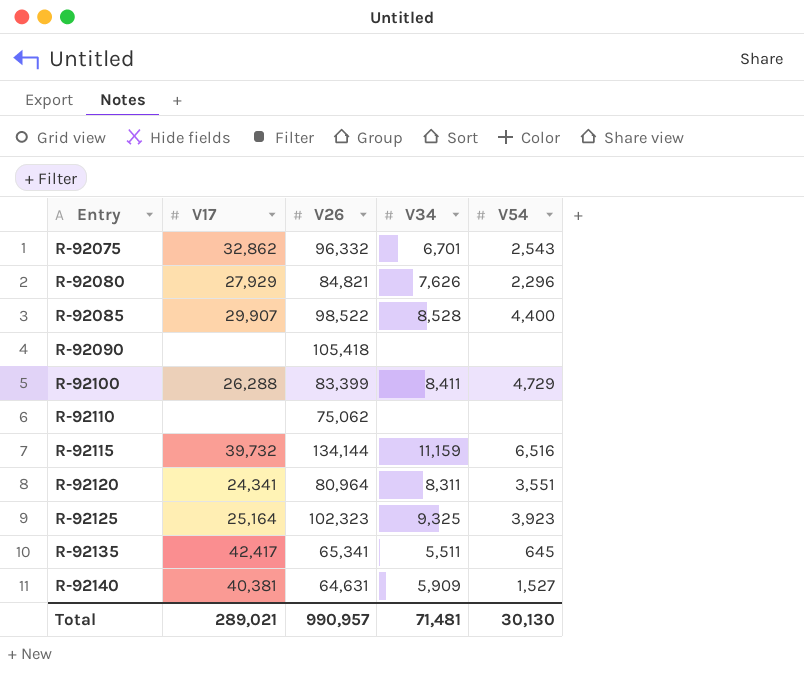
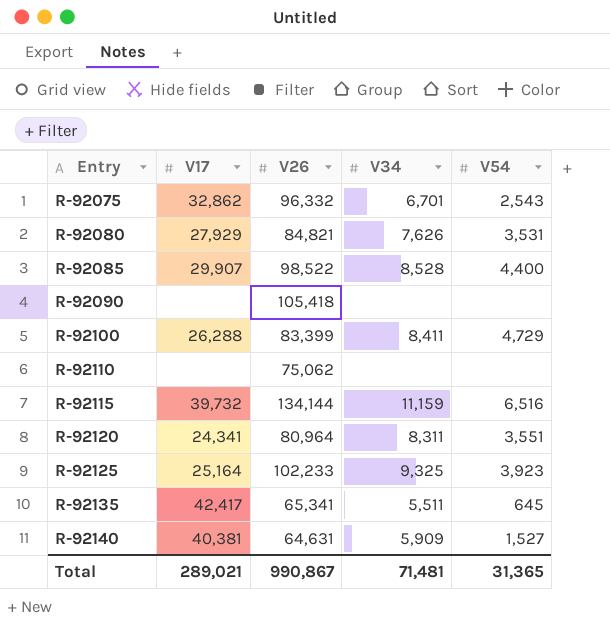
R-92080 | V54: 2,296 -> 3,531
R-92125 | V26: 102,323 -> 102,233
Total | V26: 990,957 -> 990,867
Total | V54: 30,130 -> 31,365

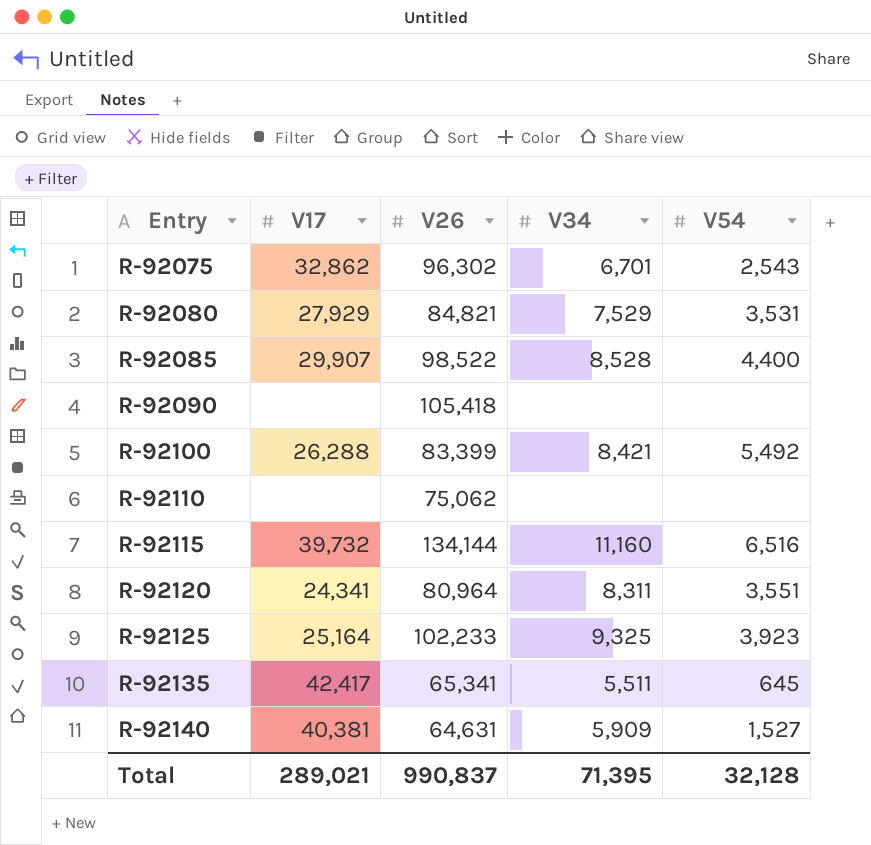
R-92075 | V26: 96,332 -> 96,302
R-92080 | V34: 7,626 -> 7,529
R-92100 | V34: 8,411 -> 8,421
R-92100 | V54: 4,729 -> 5,492
R-92115 | V34: 11,159 -> 11,160
Total | V26: 990,867 -> 990,837
Total | V34: 71,481 -> 71,395
Total | V54: 31,365 -> 32,128

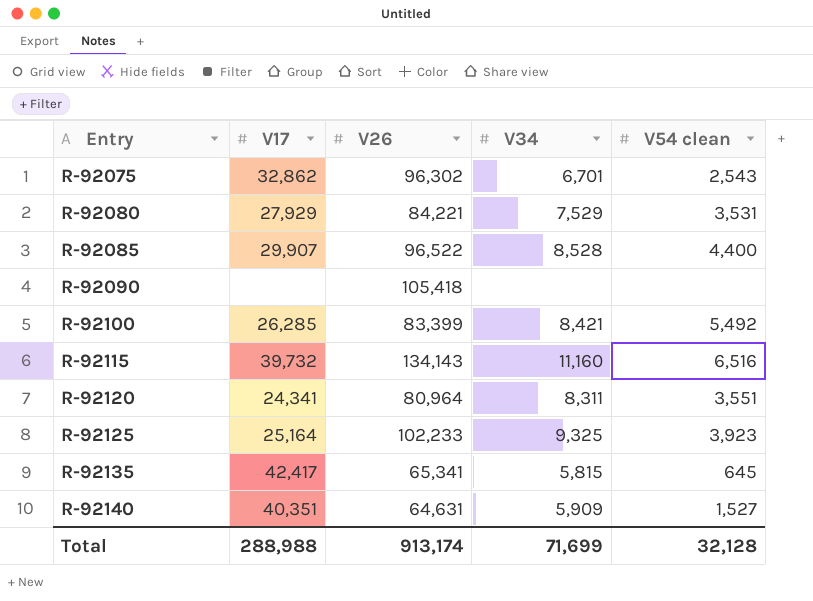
column name: V54 -> V54 clean
row R-92110: none | 75,062 | none | none -> none
R-92080 | V26: 84,821 -> 84,221
R-92085 | V26: 98,522 -> 96,522
R-92100 | V17: 26,288 -> 26,285
R-92115 | V26: 134,144 -> 134,143
R-92135 | V34: 5,511 -> 5,815
R-92140 | V17: 40,381 -> 40,351
Total | V17: 289,021 -> 288,988
Total | V26: 990,837 -> 913,174
Total | V34: 71,395 -> 71,699

